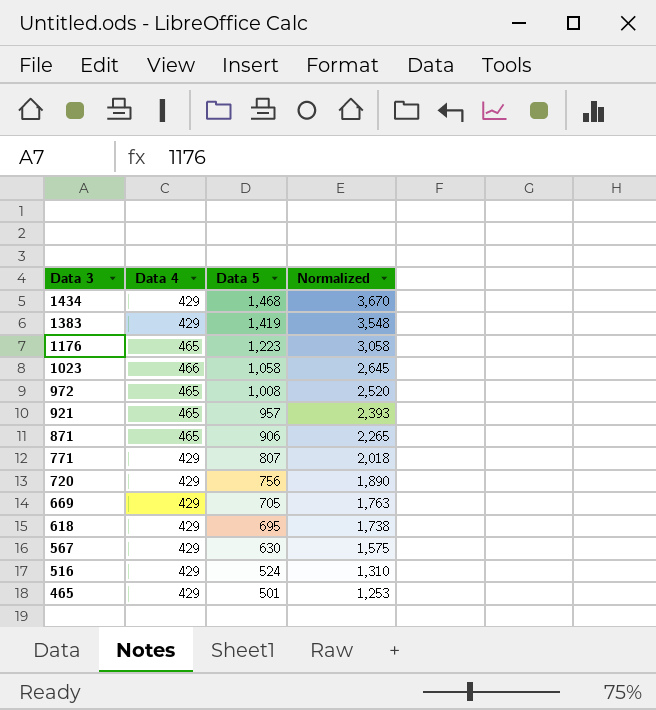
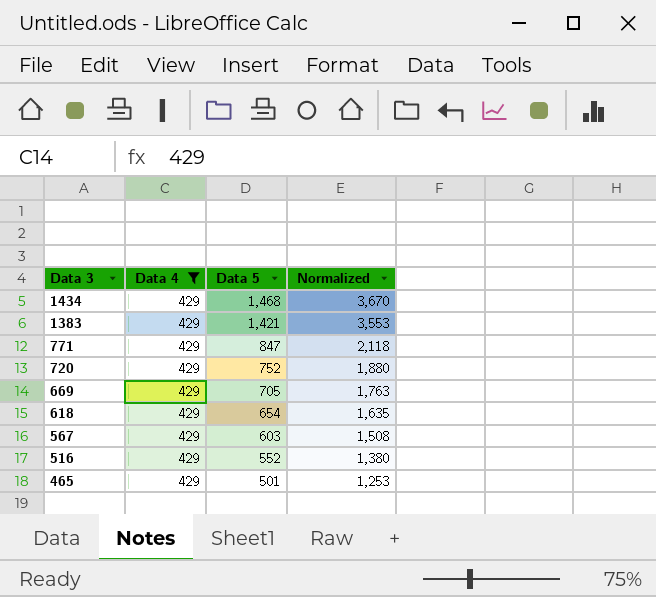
filter: none -> Data 4 = 429
1383 | Data 5: 1,419 -> 1,421
1383 | Normalized: 3,548 -> 3,553
771 | Data 5: 807 -> 847
771 | Normalized: 2,018 -> 2,118
720 | Data 5: 756 -> 752
720 | Normalized: 1,890 -> 1,880
618 | Data 5: 695 -> 654
618 | Normalized: 1,738 -> 1,635
567 | Data 5: 630 -> 603
567 | Normalized: 1,575 -> 1,508
516 | Data 5: 524 -> 552
516 | Normalized: 1,310 -> 1,380

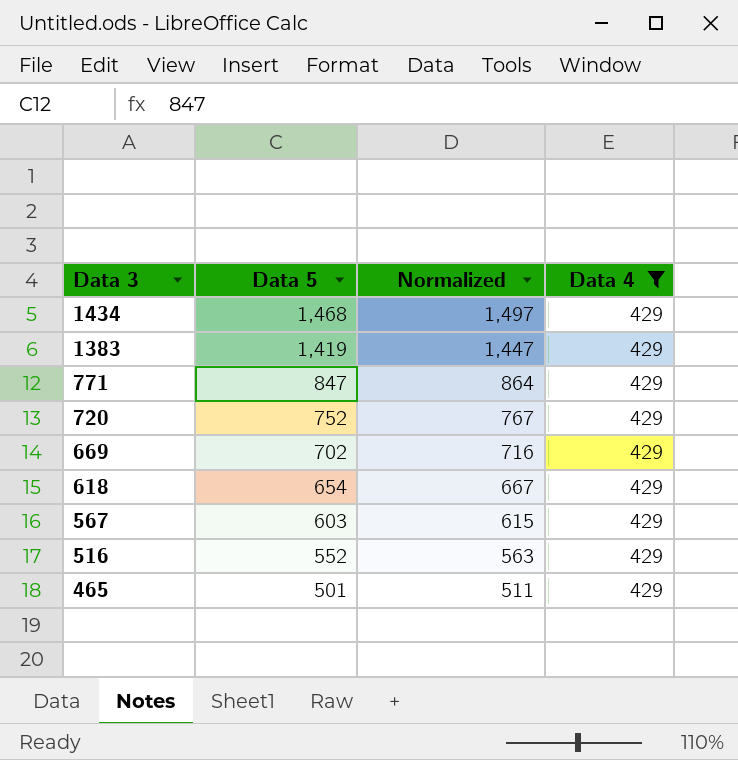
column Normalized | formula: [Data 5] * 2.5 -> [Data 5] * 1.02
column Data 4 | position: 2 -> 4
1383 | Data 5: 1,421 -> 1,419
669 | Data 5: 705 -> 702

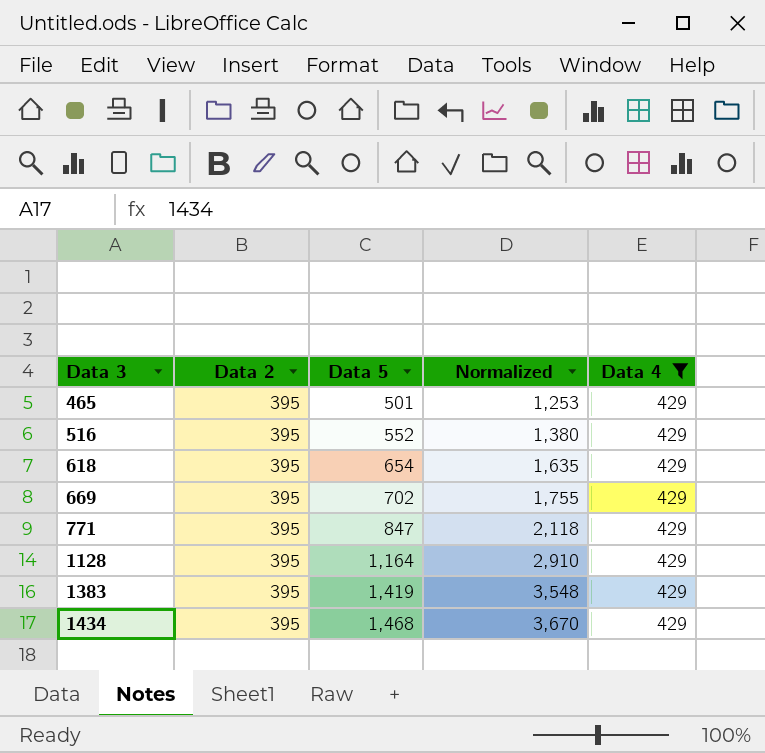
row order: Data 3 descending -> Data 3 ascending
column Data 2 | position: none -> 2
column Normalized | formula: [Data 5] * 1.02 -> [Data 5] * 2.5
row 720: 752 | 767 | 429 -> none
row 567: 603 | 615 | 429 -> none
row 1128: none -> 395 | 1,164 | 2,910 | 429

